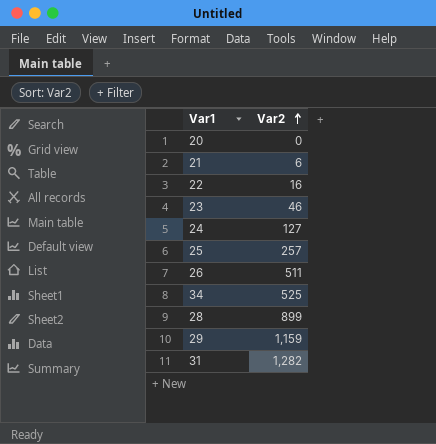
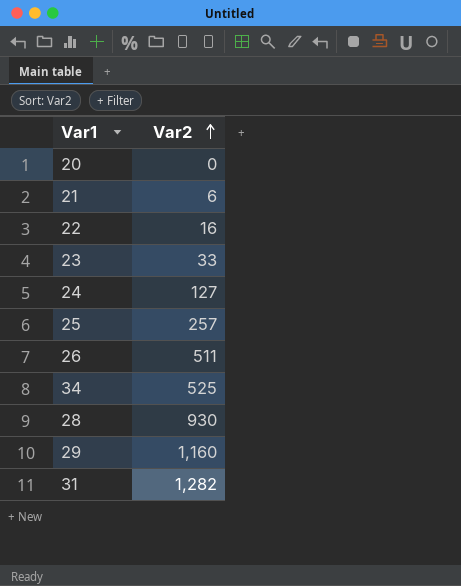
23 | Var2: 46 -> 33
28 | Var2: 899 -> 930
29 | Var2: 1,159 -> 1,160

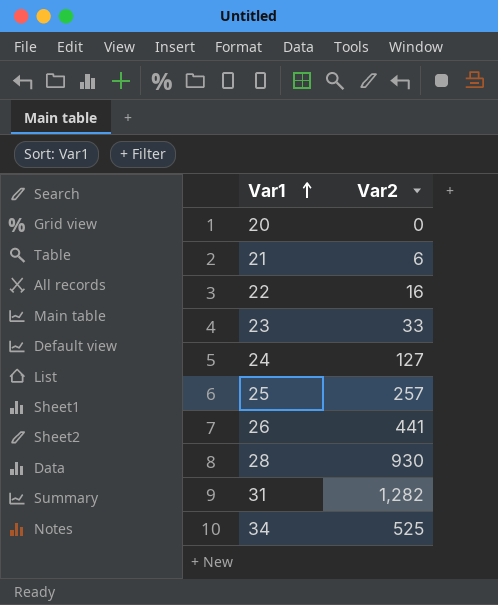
row order: Var2 ascending -> Var1 ascending
row 29: 1,160 -> none
26 | Var2: 511 -> 441

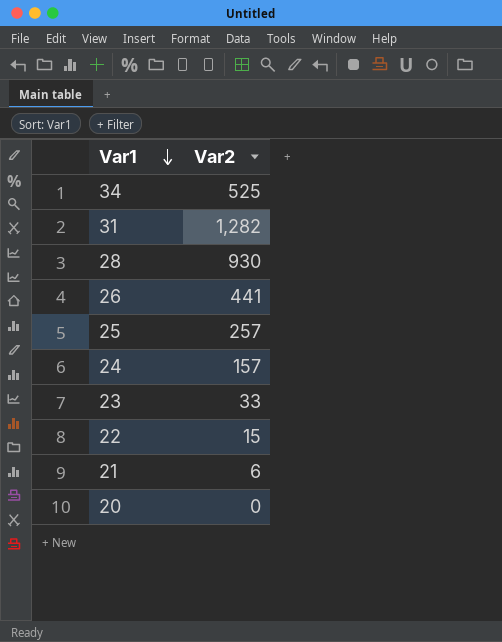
row order: Var1 ascending -> Var1 descending
24 | Var2: 127 -> 157
22 | Var2: 16 -> 15

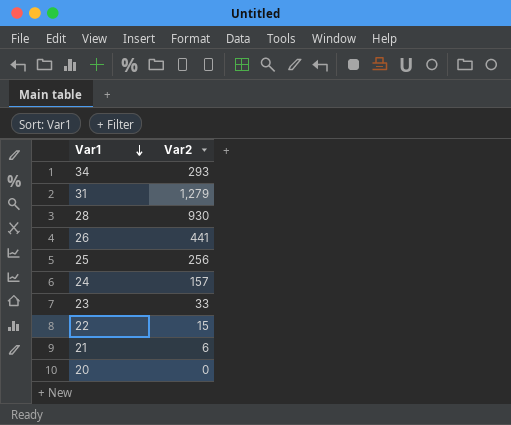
34 | Var2: 525 -> 293
31 | Var2: 1,282 -> 1,279
25 | Var2: 257 -> 256

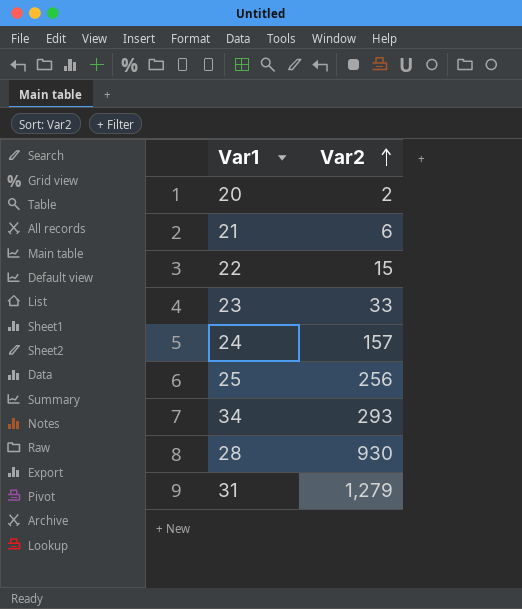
row order: Var1 descending -> Var2 ascending
row 26: 441 -> none
20 | Var2: 0 -> 2

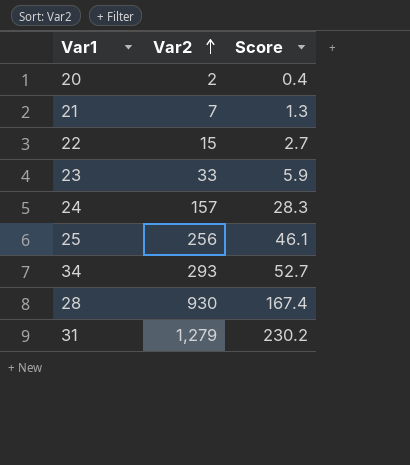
column Score | formula: none -> [Var2] * 0.18
21 | Var2: 6 -> 7

